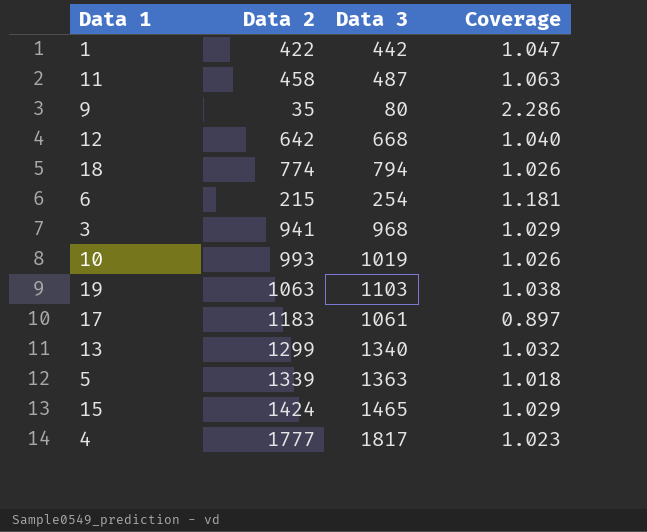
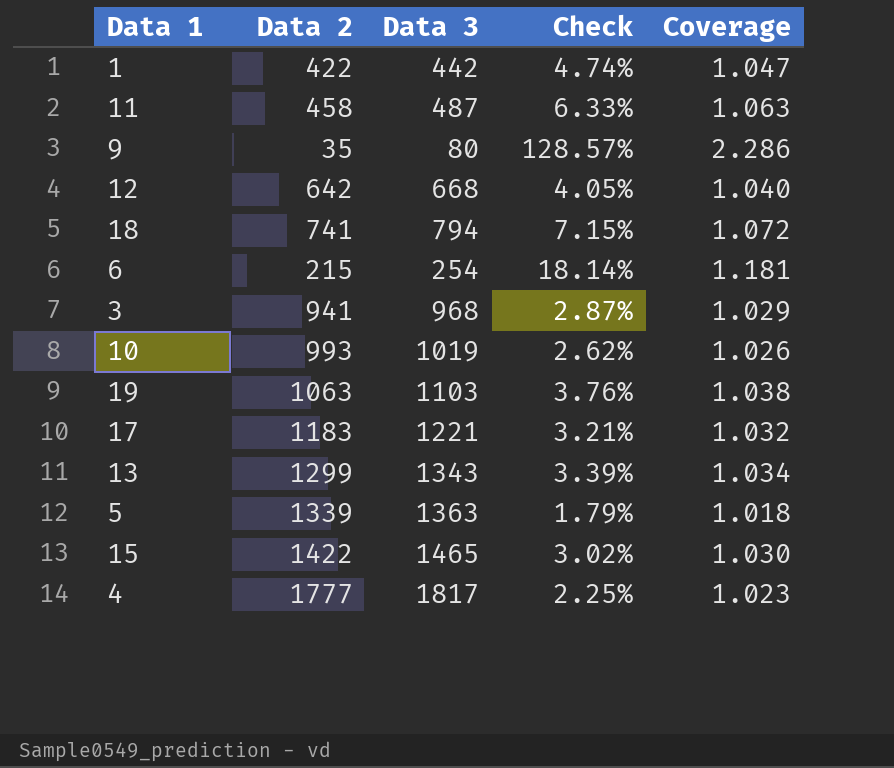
column Check | formula: none -> ([Data 3] - [Data 2]) / [Data 2]
18 | Data 2: 774 -> 741
18 | Coverage: 1.026 -> 1.072
17 | Data 3: 1061 -> 1221
17 | Coverage: 0.897 -> 1.032
13 | Data 3: 1340 -> 1343
13 | Coverage: 1.032 -> 1.034
15 | Data 2: 1424 -> 1422
15 | Coverage: 1.029 -> 1.030

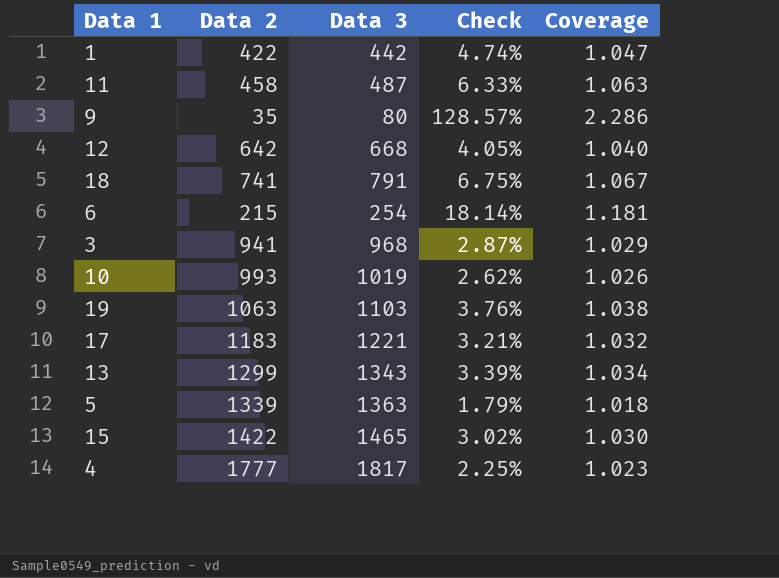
18 | Data 3: 794 -> 791
18 | Check: 7.15% -> 6.75%
18 | Coverage: 1.072 -> 1.067

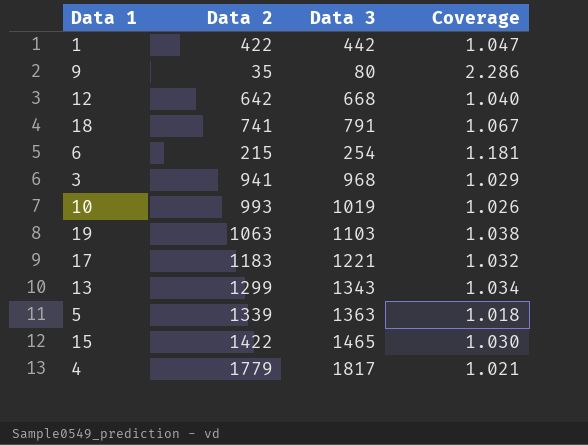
column Check | formula: ([Data 3] - [Data 2]) / [Data 2] -> none
row 11: 458 | 487 | 6.33% | 1.063 -> none
4 | Data 2: 1777 -> 1779
4 | Coverage: 1.023 -> 1.021

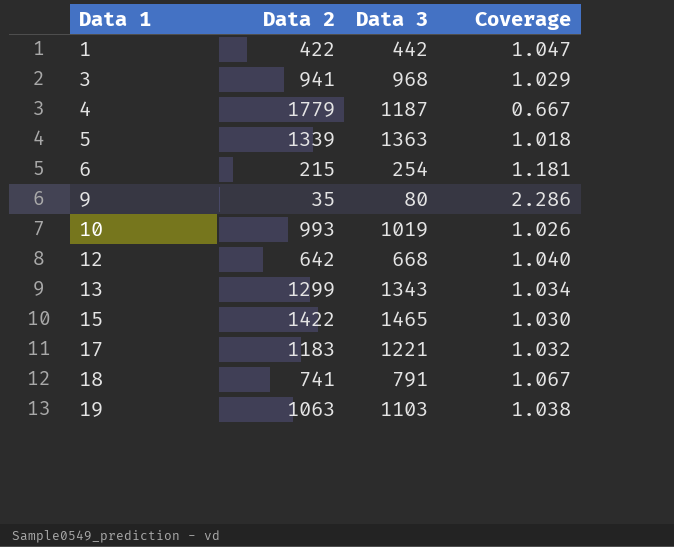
row order: none -> Data 1 ascending
4 | Data 3: 1817 -> 1187
4 | Coverage: 1.021 -> 0.667

